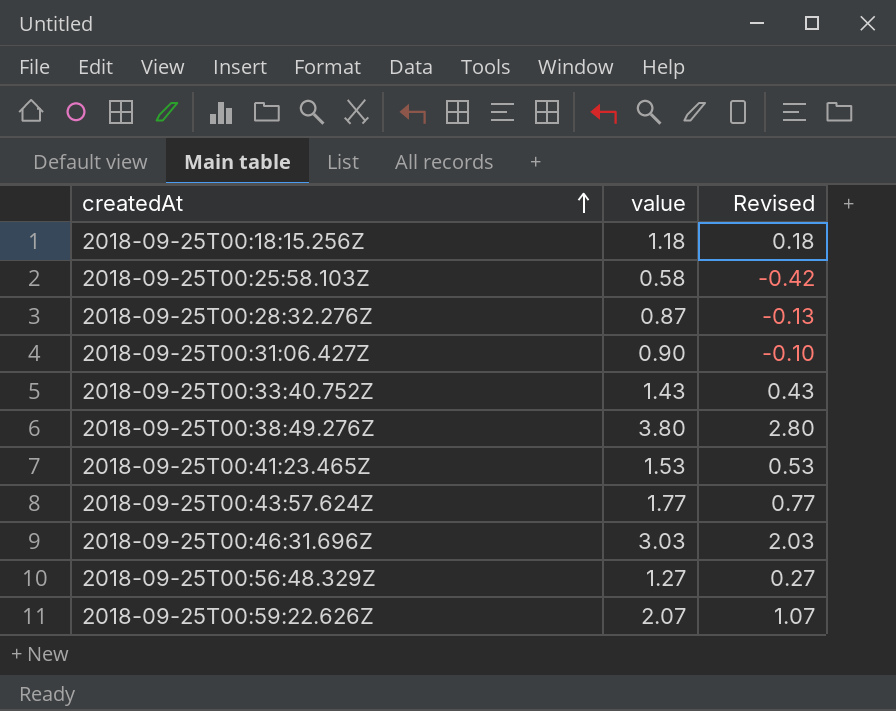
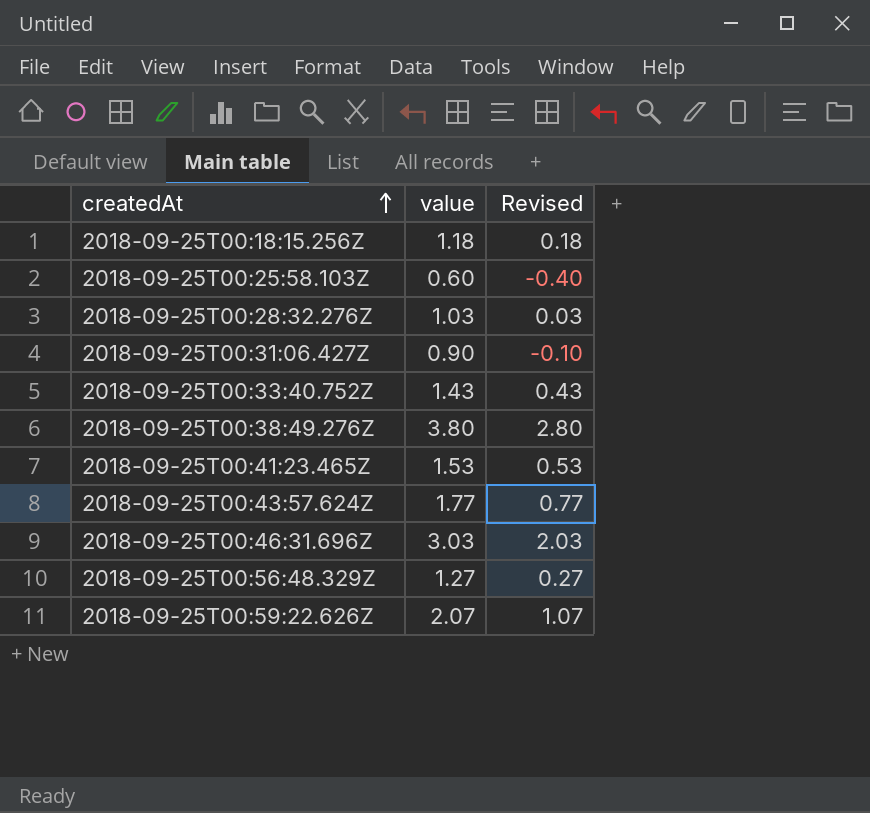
2018-09-25T00:25:58.103Z | value: 0.58 -> 0.60
2018-09-25T00:25:58.103Z | Revised: -0.42 -> -0.40
2018-09-25T00:28:32.276Z | value: 0.87 -> 1.03
2018-09-25T00:28:32.276Z | Revised: -0.13 -> 0.03

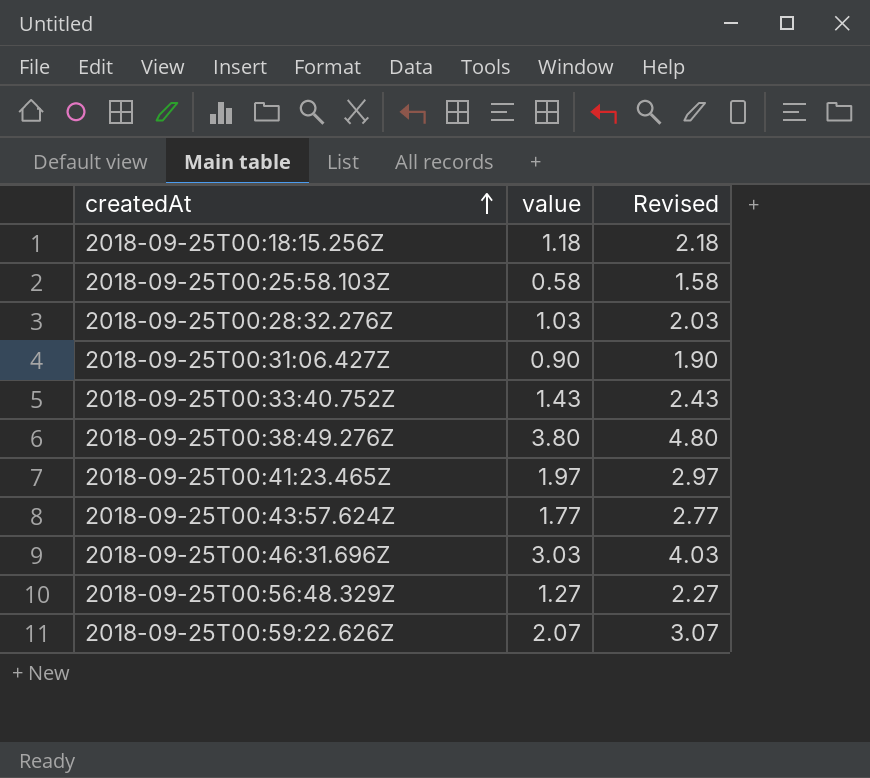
column Revised | formula: [value] - 1 -> [value] + 1
2018-09-25T00:25:58.103Z | value: 0.60 -> 0.58
2018-09-25T00:41:23.465Z | value: 1.53 -> 1.97

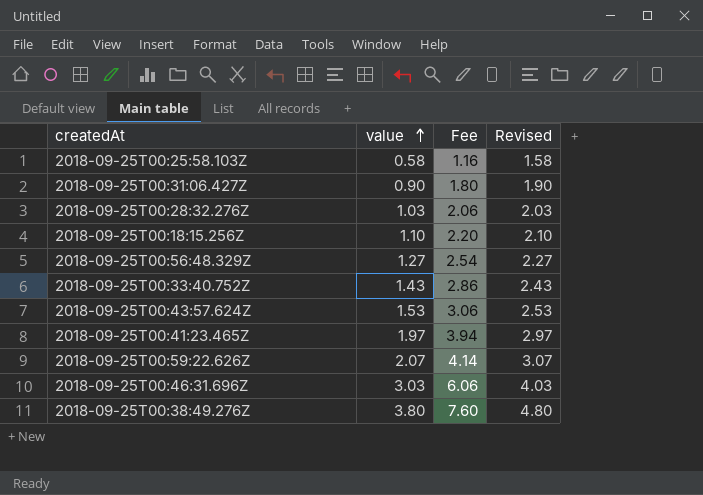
row order: createdAt ascending -> value ascending
column Fee | formula: none -> [value] * 2
2018-09-25T00:18:15.256Z | value: 1.18 -> 1.10
2018-09-25T00:18:15.256Z | Revised: 2.18 -> 2.10
2018-09-25T00:43:57.624Z | value: 1.77 -> 1.53
2018-09-25T00:43:57.624Z | Revised: 2.77 -> 2.53

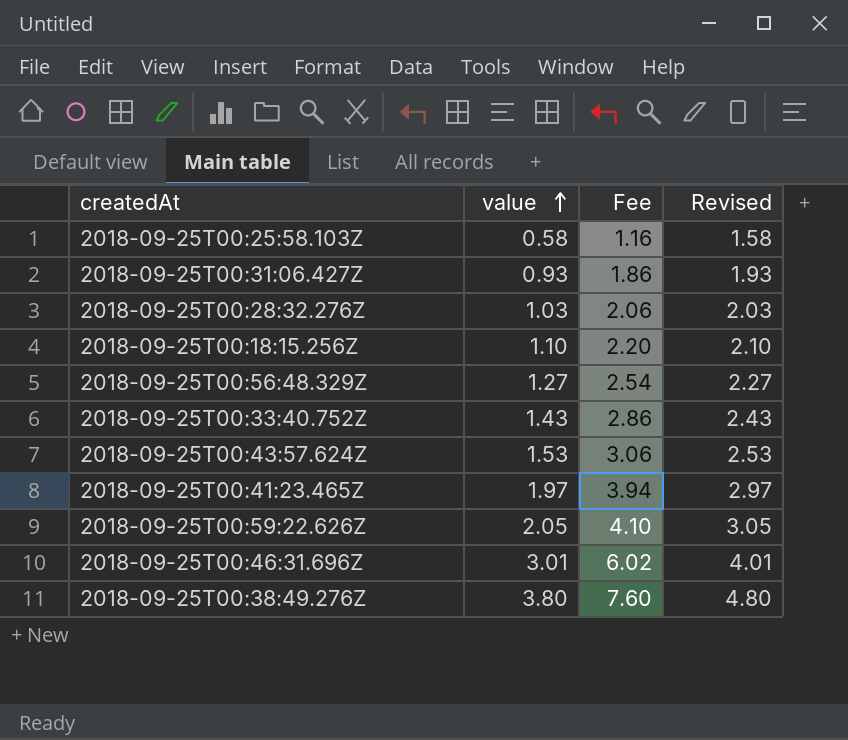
2018-09-25T00:31:06.427Z | value: 0.90 -> 0.93
2018-09-25T00:31:06.427Z | Fee: 1.80 -> 1.86
2018-09-25T00:31:06.427Z | Revised: 1.90 -> 1.93
2018-09-25T00:59:22.626Z | value: 2.07 -> 2.05
2018-09-25T00:59:22.626Z | Fee: 4.14 -> 4.10
2018-09-25T00:59:22.626Z | Revised: 3.07 -> 3.05
2018-09-25T00:46:31.696Z | value: 3.03 -> 3.01
2018-09-25T00:46:31.696Z | Fee: 6.06 -> 6.02
2018-09-25T00:46:31.696Z | Revised: 4.03 -> 4.01

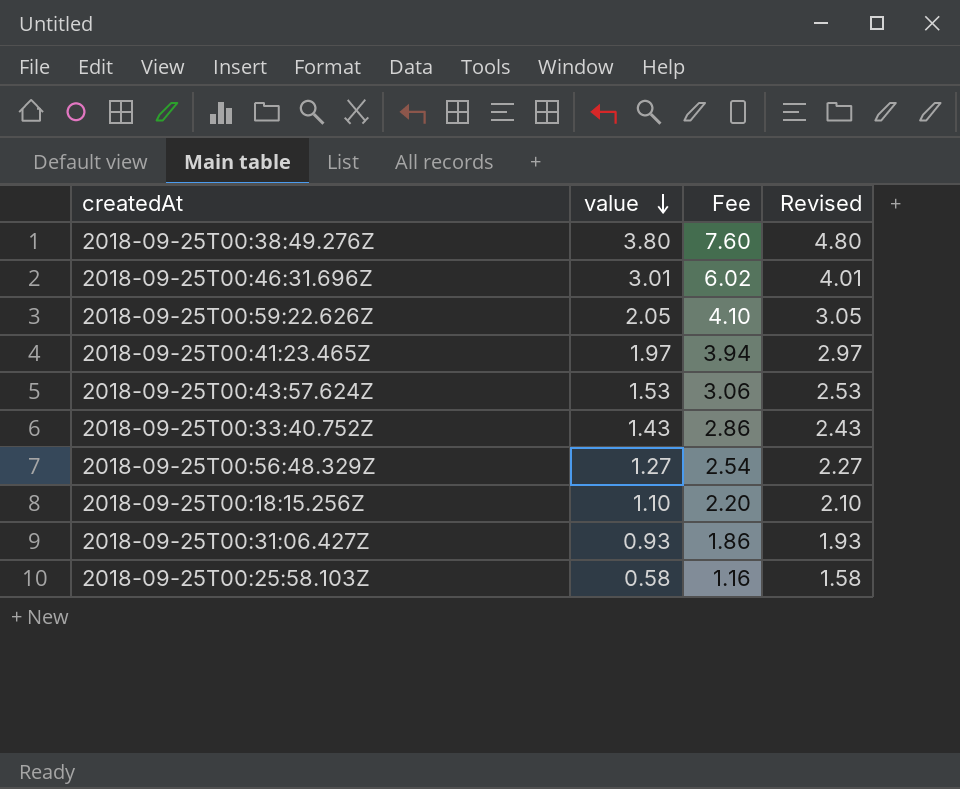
row order: value ascending -> value descending
row 2018-09-25T00:28:32.276Z: 1.03 | 2.06 | 2.03 -> none

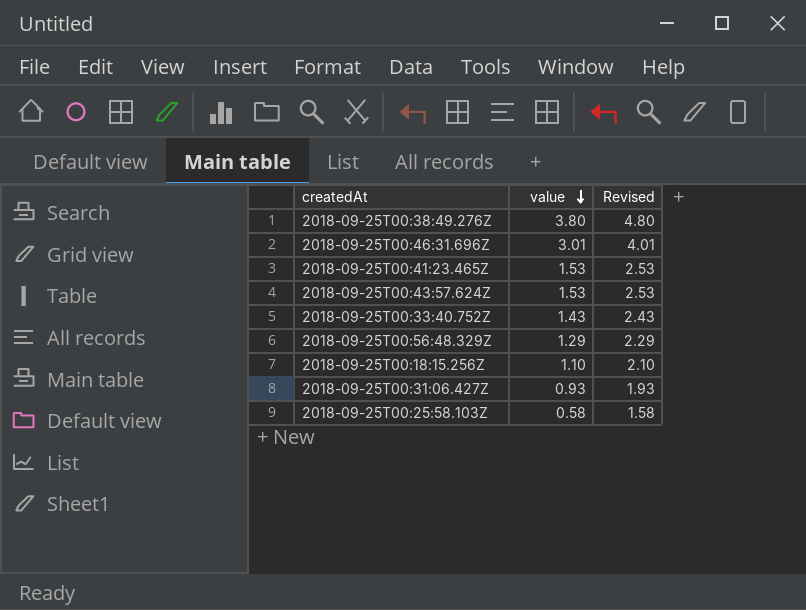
column Fee | formula: [value] * 2 -> none
row 2018-09-25T00:59:22.626Z: 2.05 | 4.10 | 3.05 -> none
2018-09-25T00:41:23.465Z | value: 1.97 -> 1.53
2018-09-25T00:41:23.465Z | Revised: 2.97 -> 2.53
2018-09-25T00:56:48.329Z | value: 1.27 -> 1.29
2018-09-25T00:56:48.329Z | Revised: 2.27 -> 2.29

